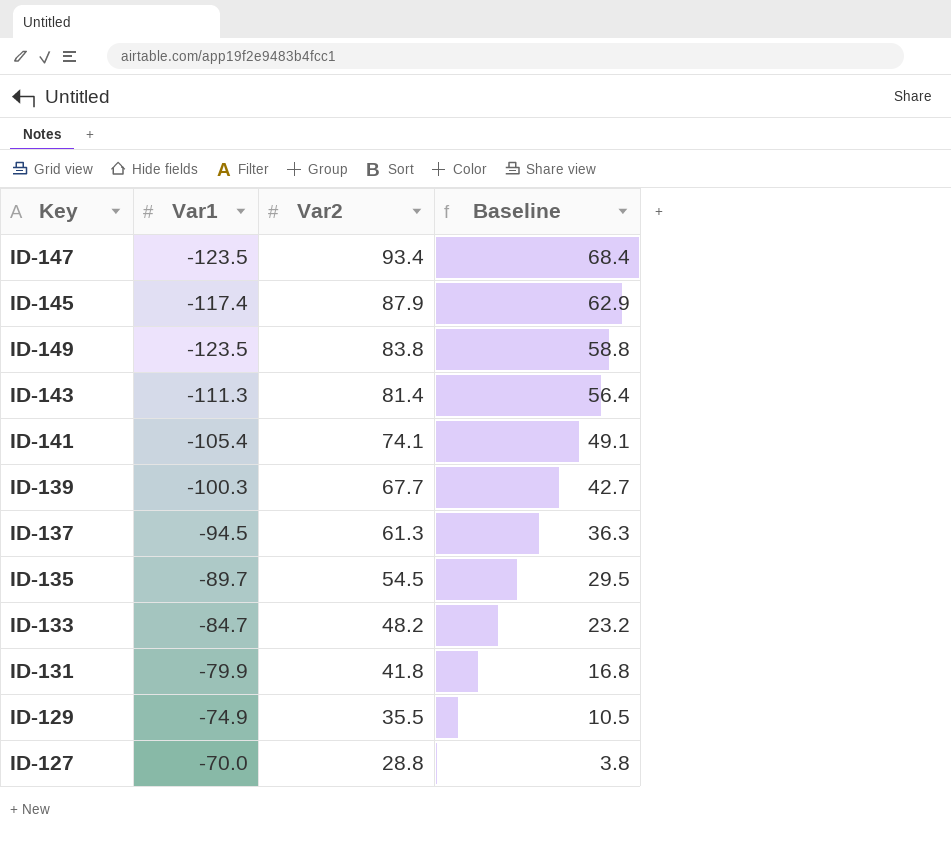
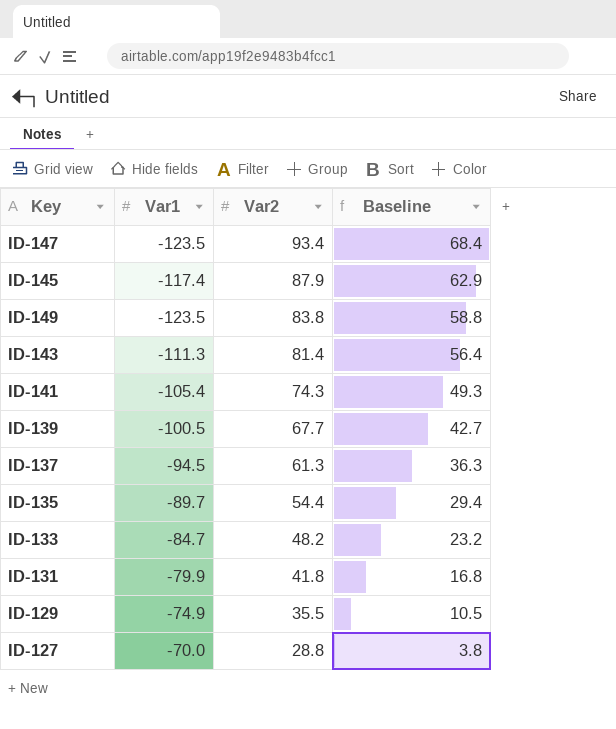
ID-141 | Var2: 74.1 -> 74.3
ID-141 | Baseline: 49.1 -> 49.3
ID-139 | Var1: -100.3 -> -100.5
ID-135 | Var2: 54.5 -> 54.4
ID-135 | Baseline: 29.5 -> 29.4

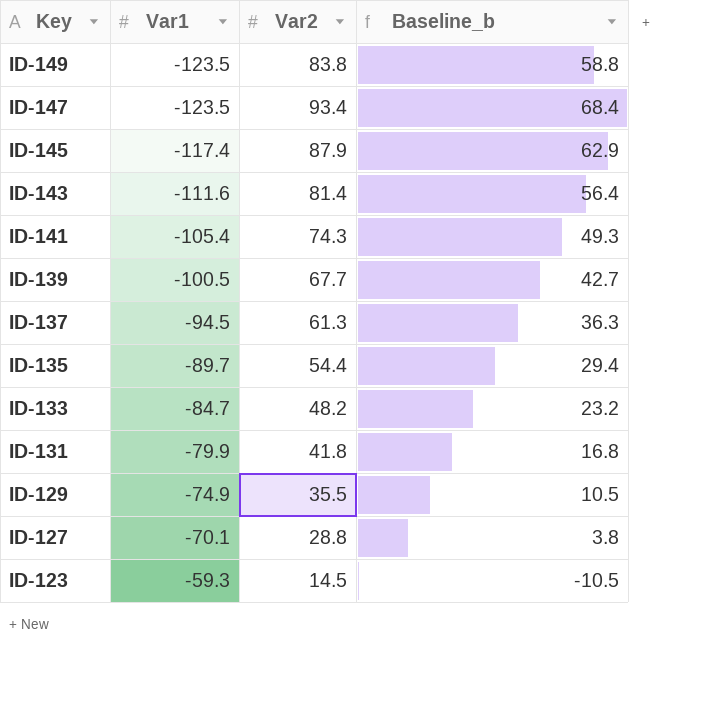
row order: Var2 descending -> Key descending
column name: Baseline -> Baseline_b
ID-143 | Var1: -111.3 -> -111.6
ID-127 | Var1: -70.0 -> -70.1
row ID-123: none -> -59.3 | 14.5 | -10.5

